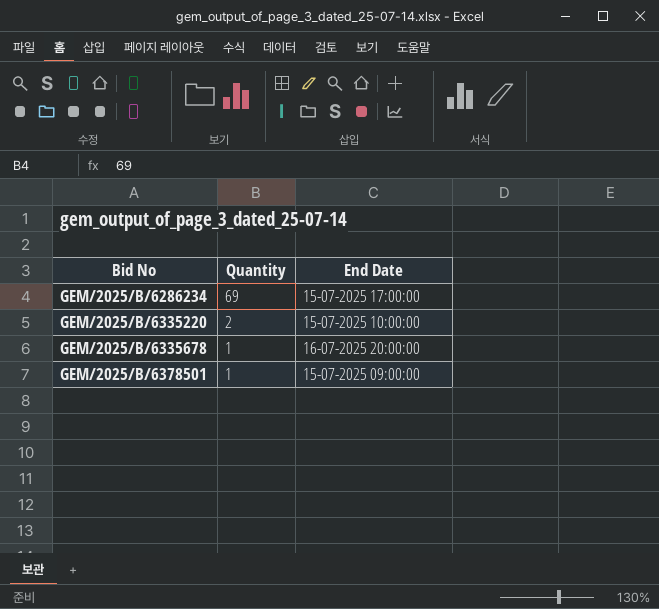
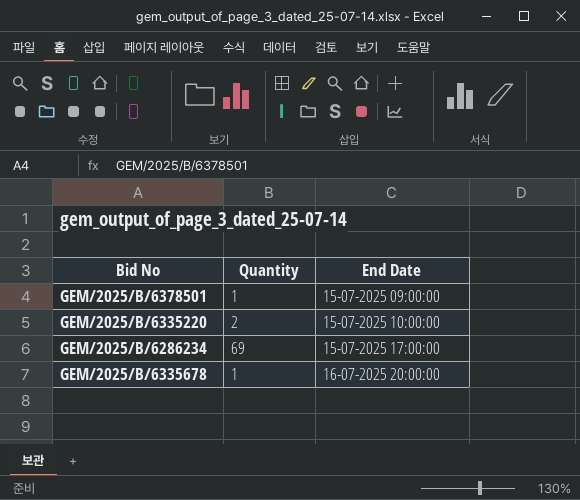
row order: Bid No ascending -> End Date ascending

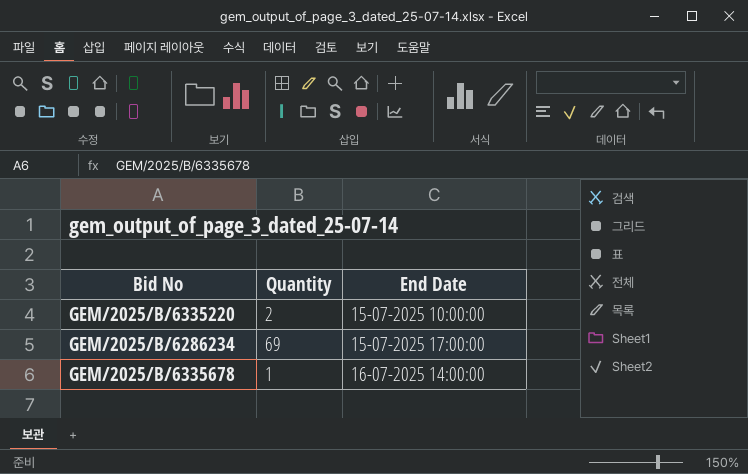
row GEM/2025/B/6378501: 1 | 15-07-2025 09:00:00 -> none
GEM/2025/B/6335678 | End Date: 16-07-2025 20:00:00 -> 16-07-2025 14:00:00

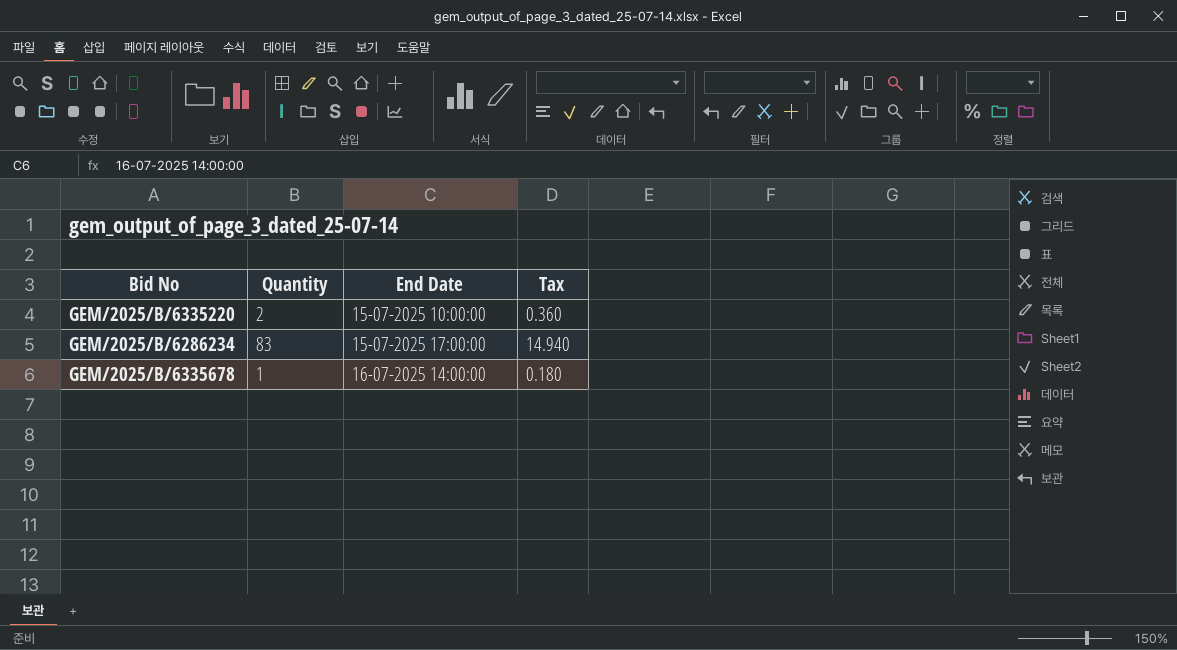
column Tax | formula: none -> [Quantity] * 0.18
GEM/2025/B/6286234 | Quantity: 69 -> 83

